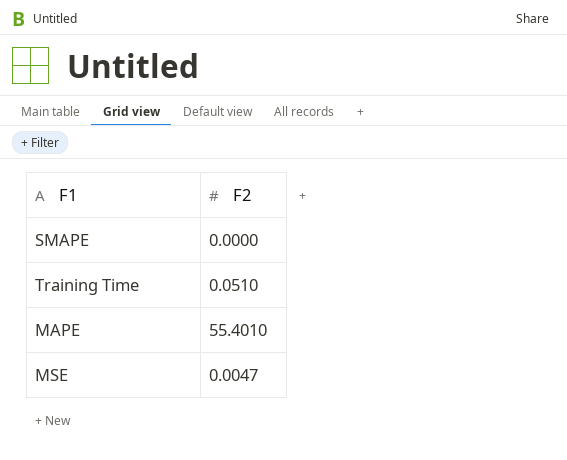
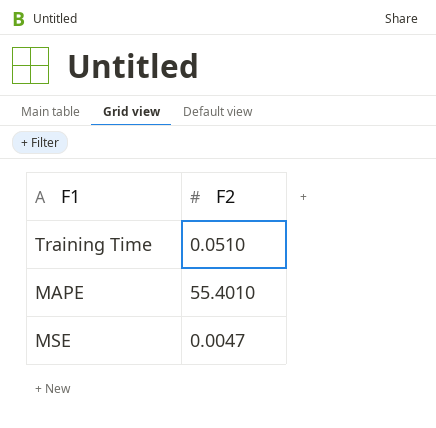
row SMAPE: 0.0000 -> none

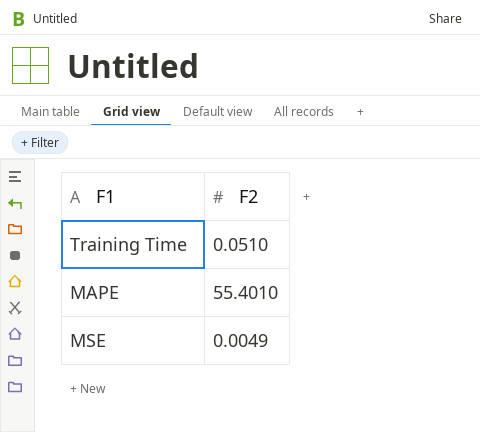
MSE | F2: 0.0047 -> 0.0049

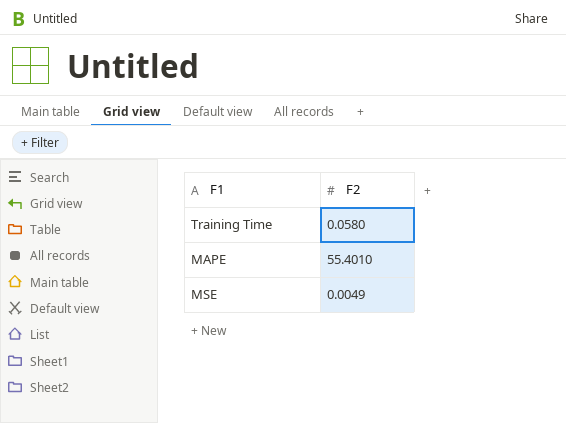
Training Time | F2: 0.0510 -> 0.0580

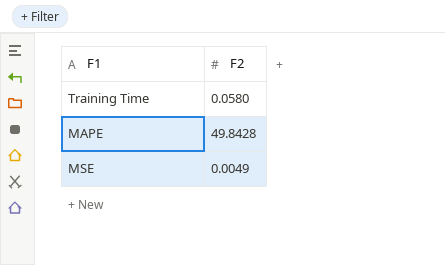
MAPE | F2: 55.4010 -> 49.8428

